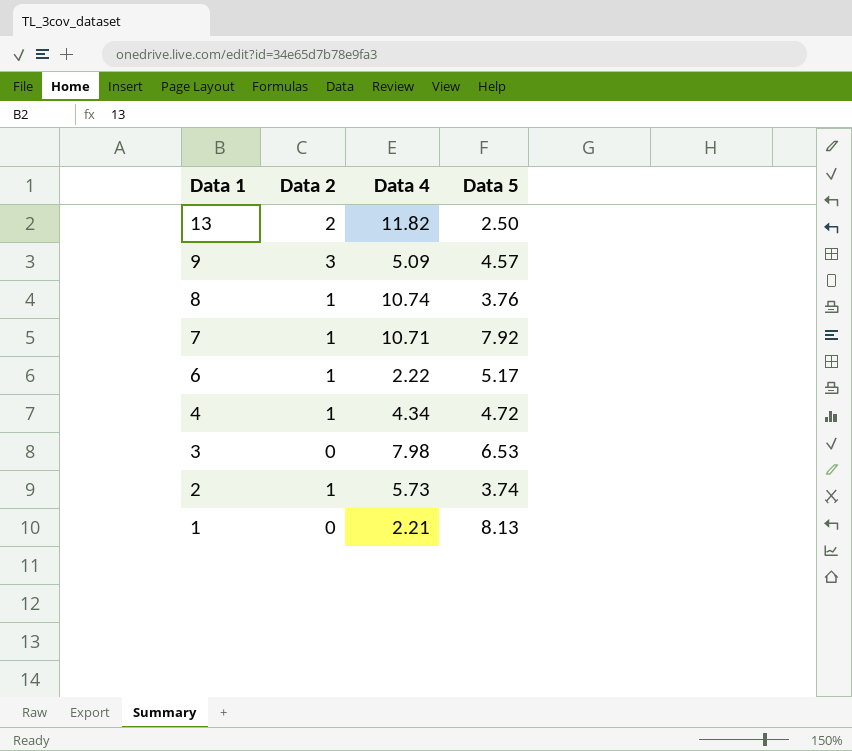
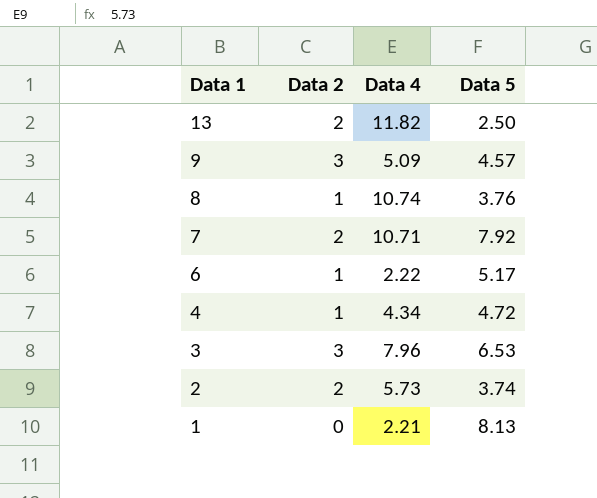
7 | Data 2: 1 -> 2
3 | Data 2: 0 -> 3
3 | Data 4: 7.98 -> 7.96
2 | Data 2: 1 -> 2

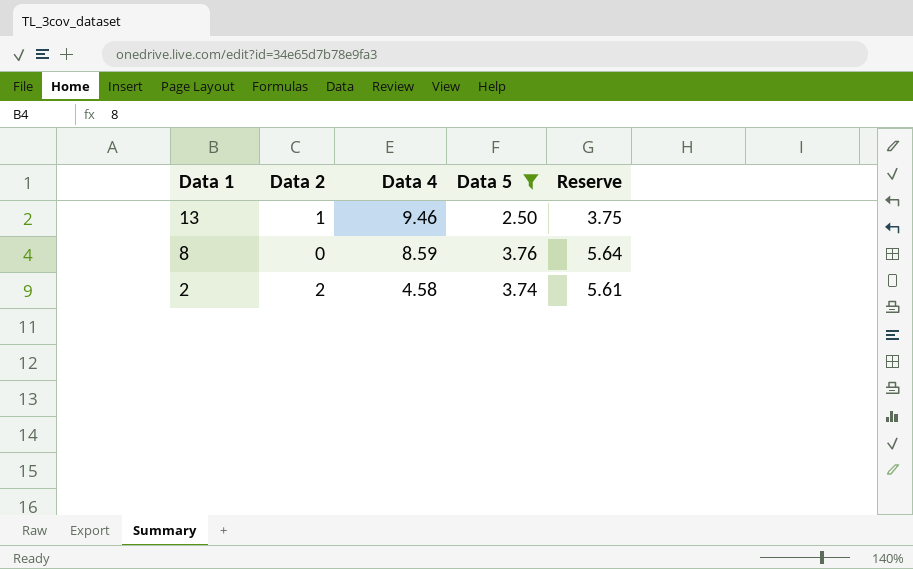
filter: none -> Data 5 <= 3.76
column Reserve | formula: none -> [Data 5] * 1.5
13 | Data 2: 2 -> 1
13 | Data 4: 11.82 -> 9.46
8 | Data 2: 1 -> 0
8 | Data 4: 10.74 -> 8.59
2 | Data 4: 5.73 -> 4.58

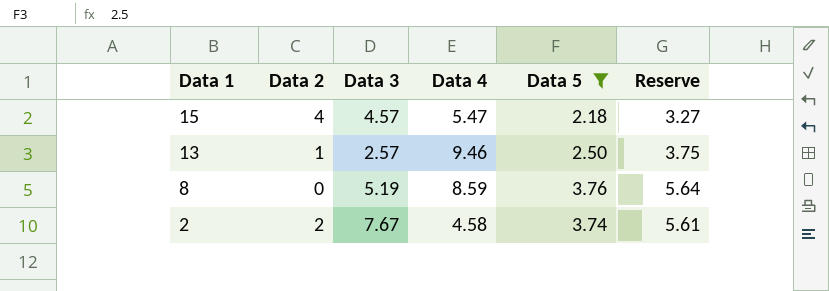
column Data 3 | position: none -> 3
row 15: none -> 4 | 4.57 | 5.47 | 2.18 | 3.27

